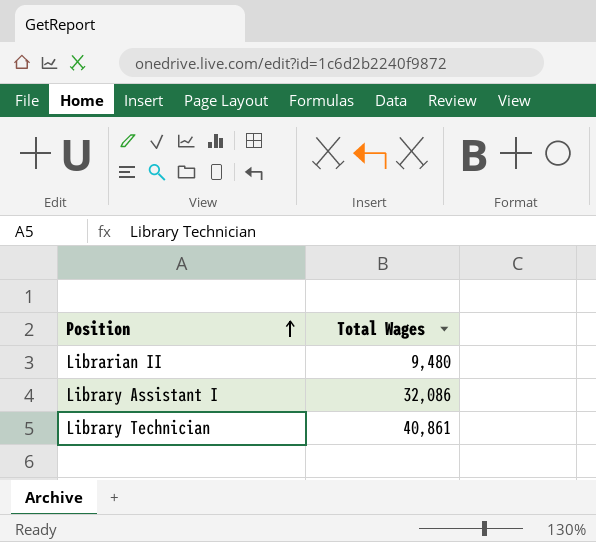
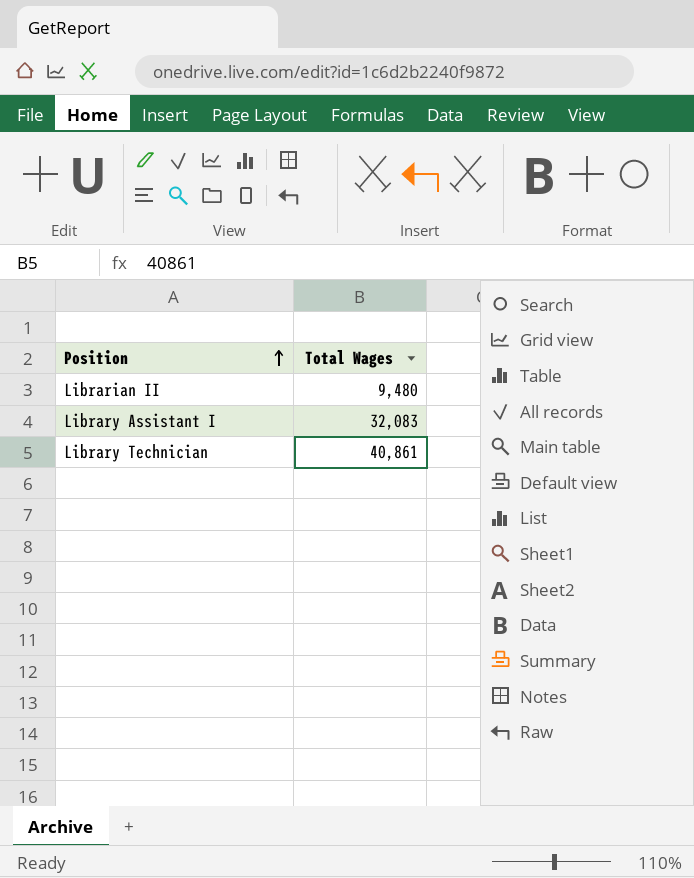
Library Assistant I | Total Wages: 32,086 -> 32,083

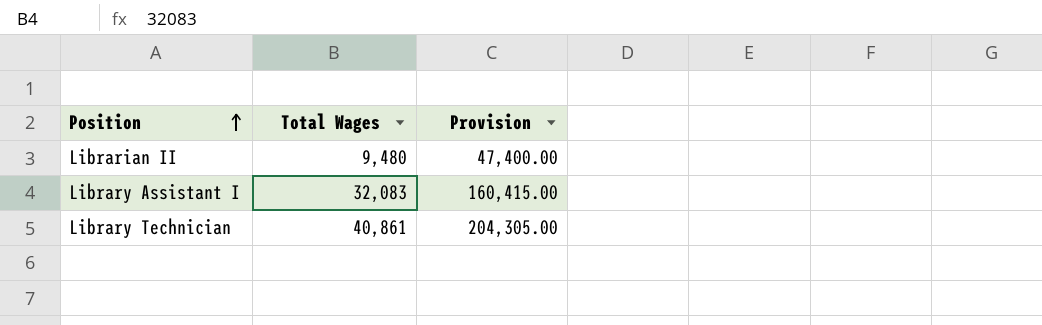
column Provision | formula: none -> [Total Wages] * 5

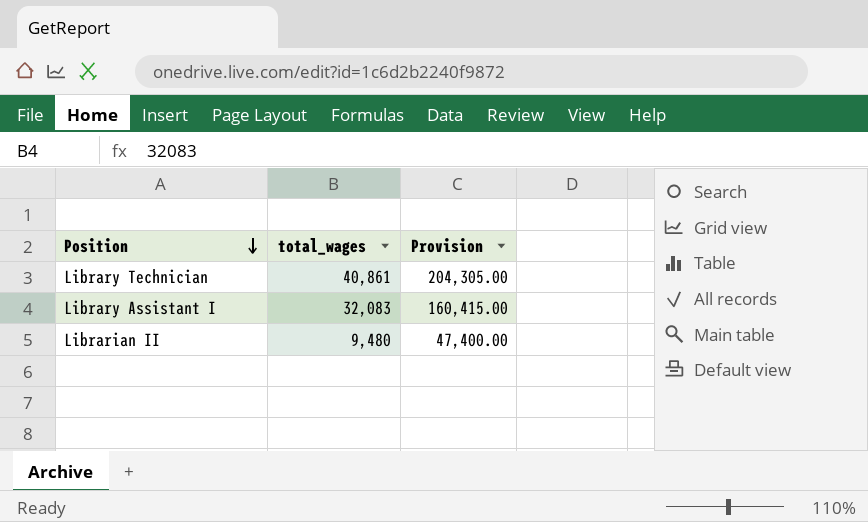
row order: Position ascending -> Position descending
column name: Total Wages -> total_wages

